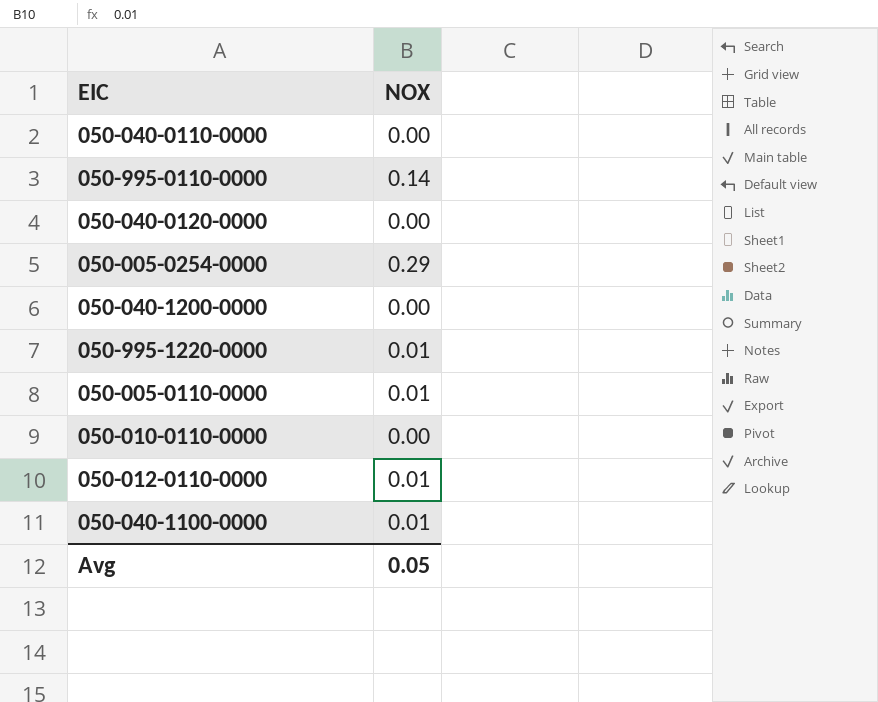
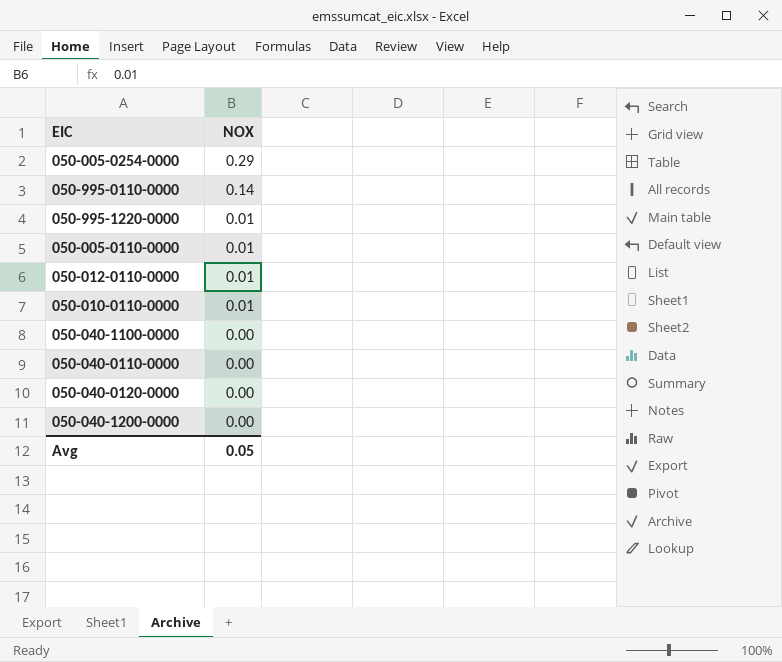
row order: none -> NOX descending
050-010-0110-0000 | NOX: 0.00 -> 0.01
050-040-1100-0000 | NOX: 0.01 -> 0.00

